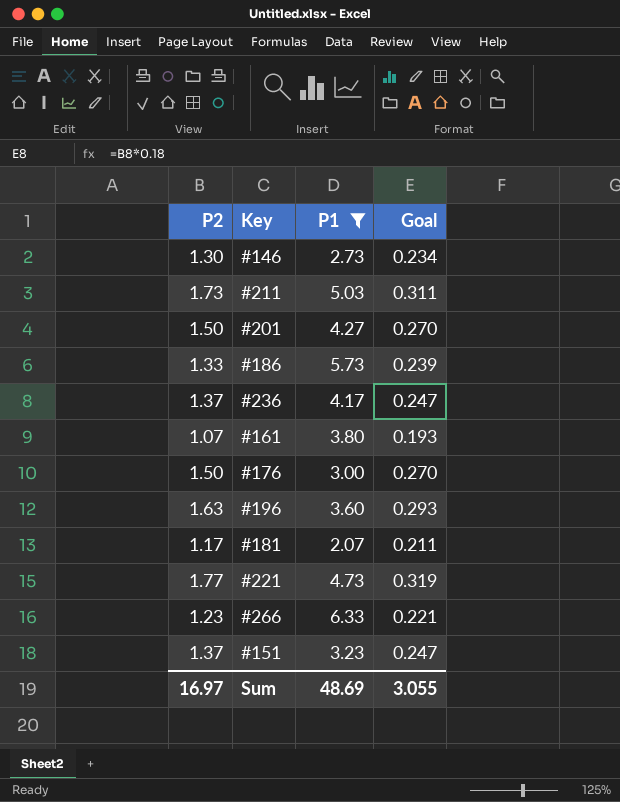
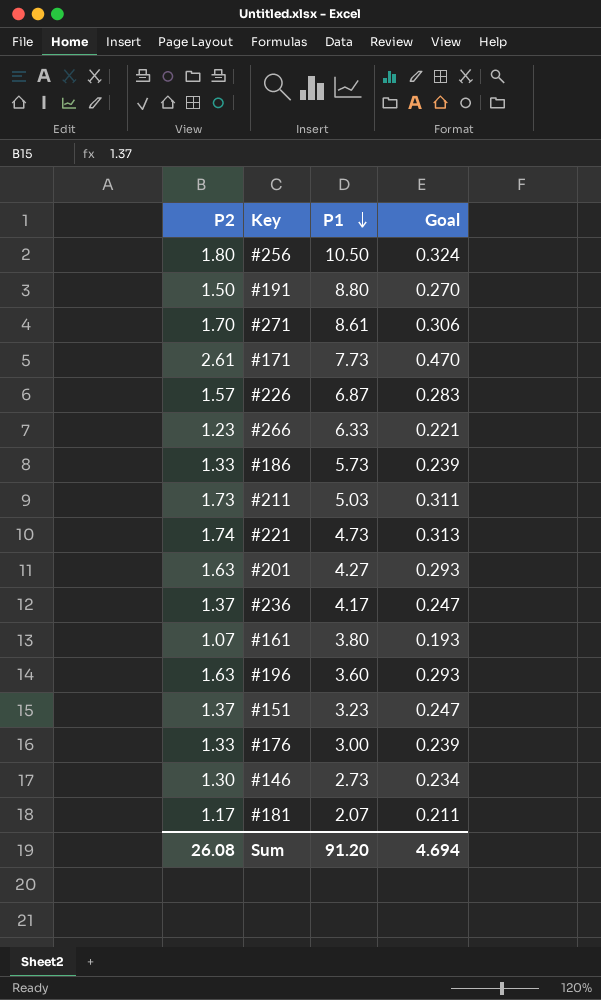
filter: P1 <= 6.33 -> none
row order: none -> P1 descending
#221 | P2: 1.77 -> 1.74
#221 | Goal: 0.319 -> 0.313
#201 | P2: 1.50 -> 1.63
#201 | Goal: 0.270 -> 0.293
#176 | P2: 1.50 -> 1.33
#176 | Goal: 0.270 -> 0.239
Sum | P2: 16.97 -> 26.08
Sum | P1: 48.69 -> 91.20
Sum | Goal: 3.055 -> 4.694

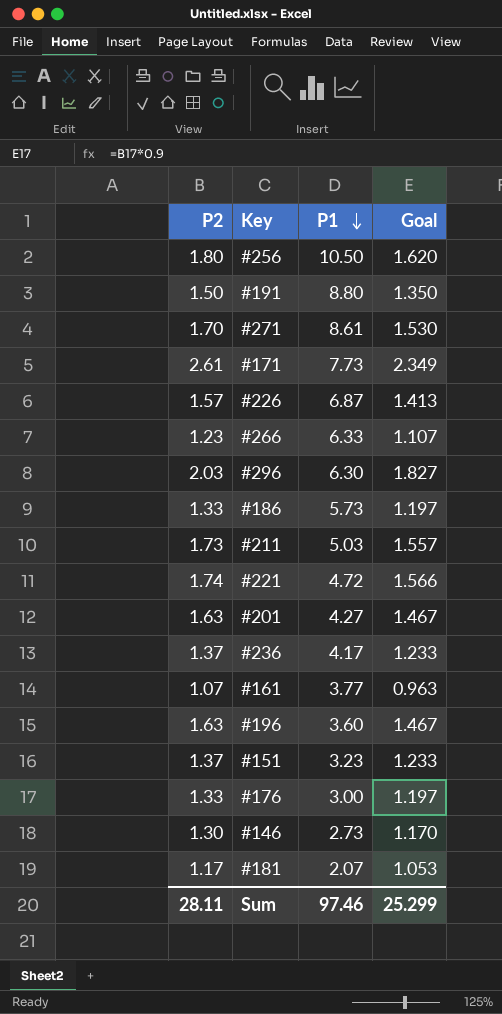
column Goal | formula: [P2] * 0.18 -> [P2] * 0.9
row #296: none -> 2.03 | 6.30 | 1.827
#221 | P1: 4.73 -> 4.72
#161 | P1: 3.80 -> 3.77
Sum | P2: 26.08 -> 28.11
Sum | P1: 91.20 -> 97.46
Sum | Goal: 4.694 -> 25.299

